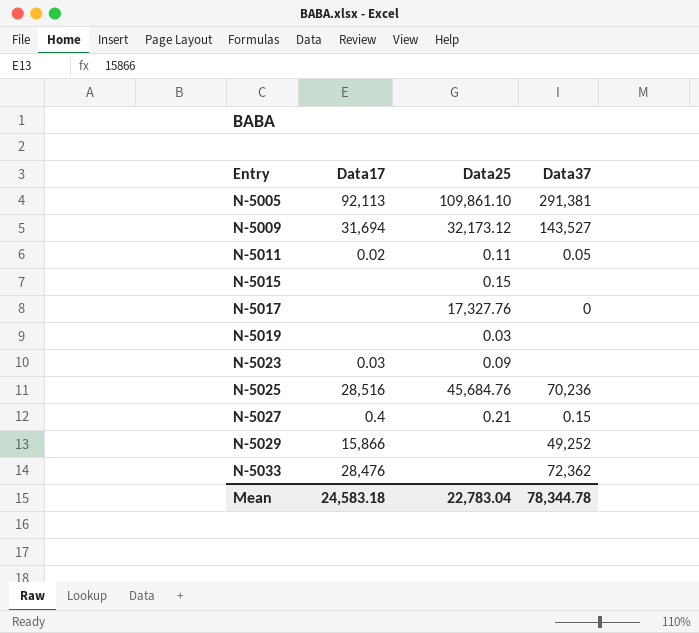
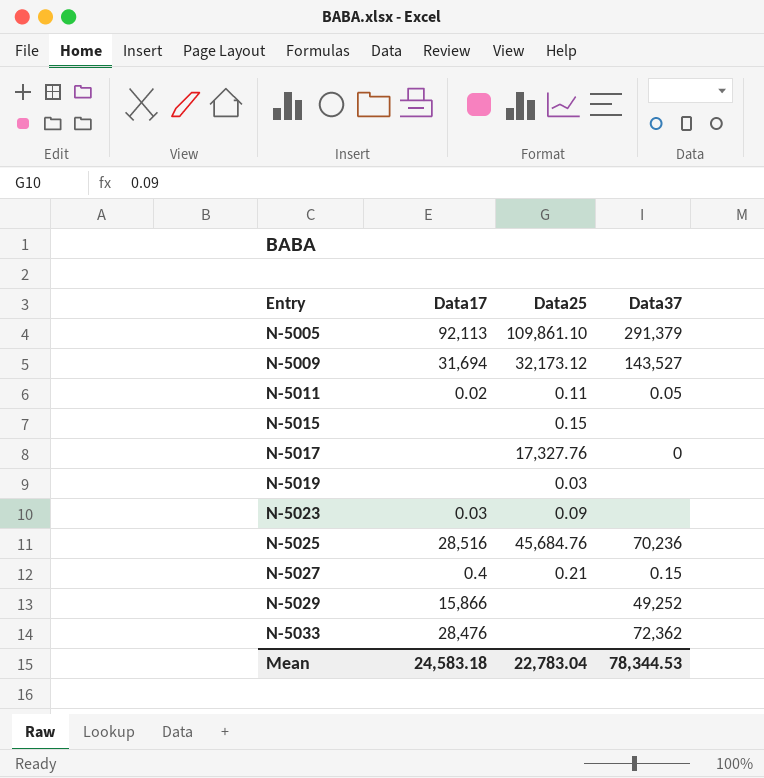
N-5005 | Data37: 291,381 -> 291,379
Mean | Data37: 78,344.78 -> 78,344.53

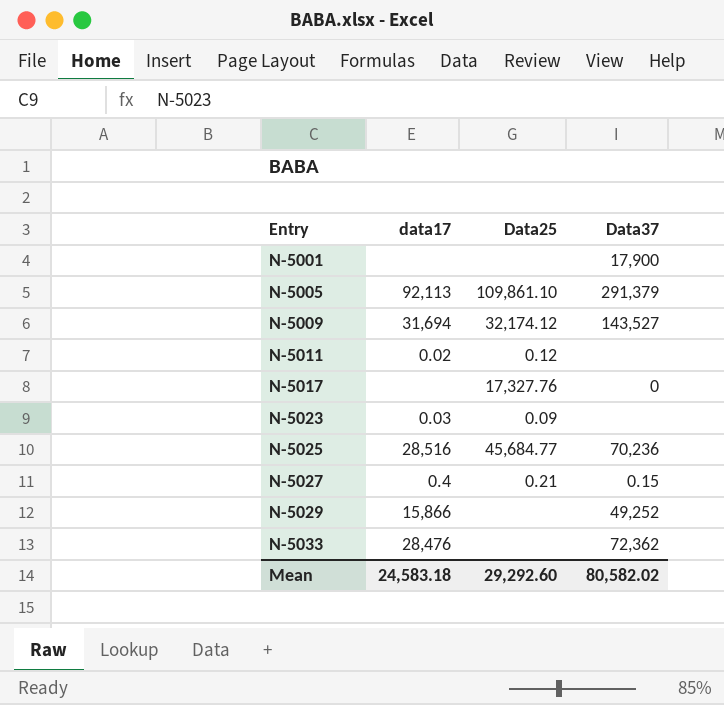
column name: Data17 -> data17
row N-5015: none | 0.15 | none -> none
row N-5019: none | 0.03 | none -> none
row N-5001: none -> none | none | 17,900
N-5009 | Data25: 32,173.12 -> 32,174.12
N-5011 | Data25: 0.11 -> 0.12
N-5011 | Data37: 0.05 -> none
N-5025 | Data25: 45,684.76 -> 45,684.77
Mean | Data25: 22,783.04 -> 29,292.60
Mean | Data37: 78,344.53 -> 80,582.02

